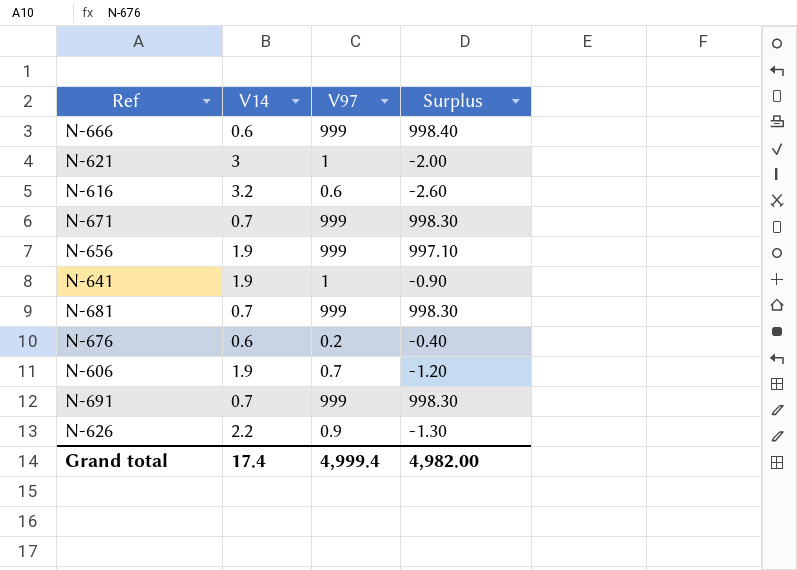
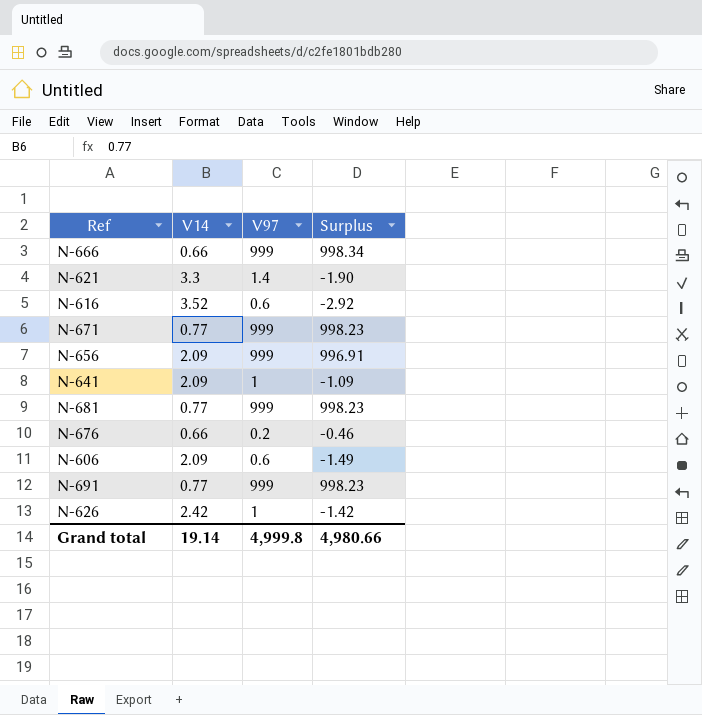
N-666 | V14: 0.6 -> 0.66
N-666 | Surplus: 998.40 -> 998.34
N-621 | V14: 3 -> 3.3
N-621 | V97: 1 -> 1.4
N-621 | Surplus: -2.00 -> -1.90
N-616 | V14: 3.2 -> 3.52
N-616 | Surplus: -2.60 -> -2.92
N-671 | V14: 0.7 -> 0.77
N-671 | Surplus: 998.30 -> 998.23
N-656 | V14: 1.9 -> 2.09
N-656 | Surplus: 997.10 -> 996.91
N-641 | V14: 1.9 -> 2.09
N-641 | Surplus: -0.90 -> -1.09
N-681 | V14: 0.7 -> 0.77
N-681 | Surplus: 998.30 -> 998.23
N-676 | V14: 0.6 -> 0.66
N-676 | Surplus: -0.40 -> -0.46
N-606 | V14: 1.9 -> 2.09
N-606 | V97: 0.7 -> 0.6
N-606 | Surplus: -1.20 -> -1.49
N-691 | V14: 0.7 -> 0.77
N-691 | Surplus: 998.30 -> 998.23
N-626 | V14: 2.2 -> 2.42
N-626 | V97: 0.9 -> 1
N-626 | Surplus: -1.30 -> -1.42
Grand total | V14: 17.4 -> 19.14
Grand total | V97: 4,999.4 -> 4,999.8
Grand total | Surplus: 4,982.00 -> 4,980.66

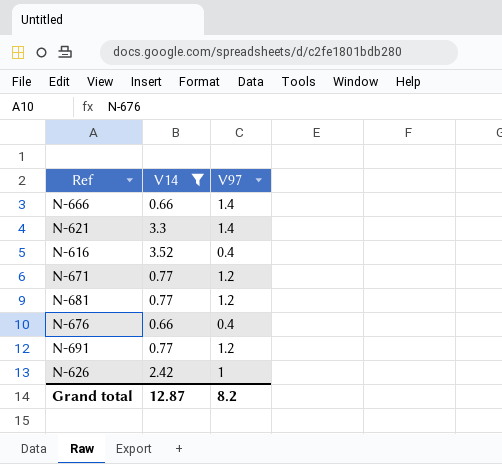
filter: none -> V14 != 2.09
column Surplus | formula: [V97] - [V14] -> none
N-666 | V97: 999 -> 1.4
N-616 | V97: 0.6 -> 0.4
N-671 | V97: 999 -> 1.2
N-681 | V97: 999 -> 1.2
N-676 | V97: 0.2 -> 0.4
N-691 | V97: 999 -> 1.2
Grand total | V14: 19.14 -> 12.87
Grand total | V97: 4,999.8 -> 8.2

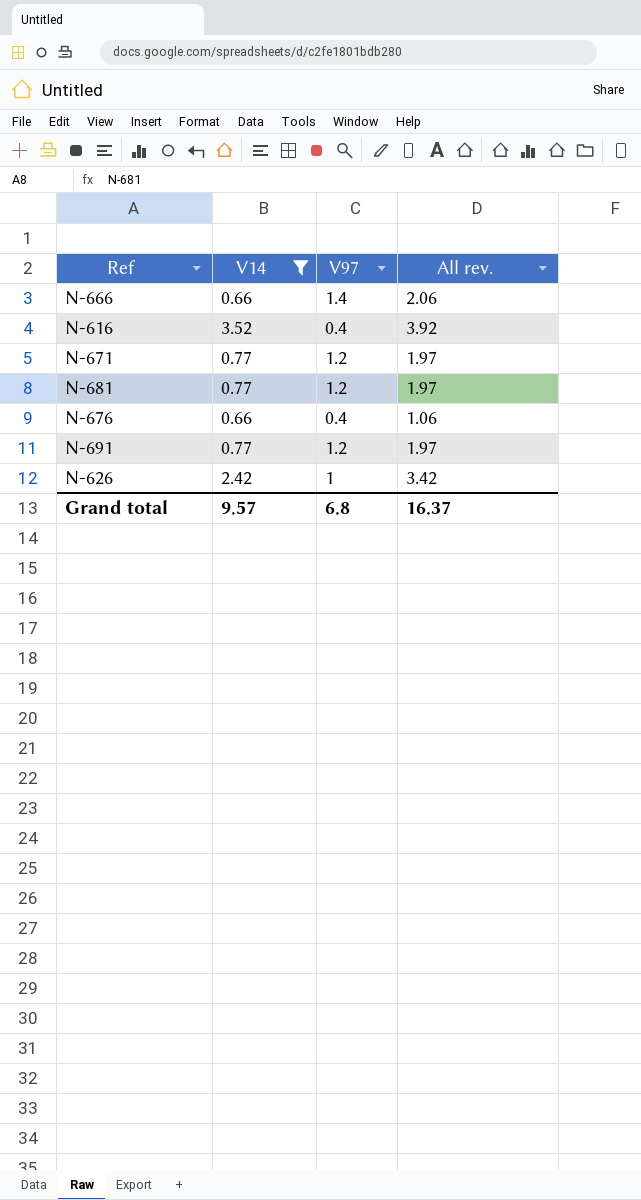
column All rev. | formula: none -> [V14] + [V97]
row N-621: 3.3 | 1.4 -> none
Grand total | V14: 12.87 -> 9.57
Grand total | V97: 8.2 -> 6.8

